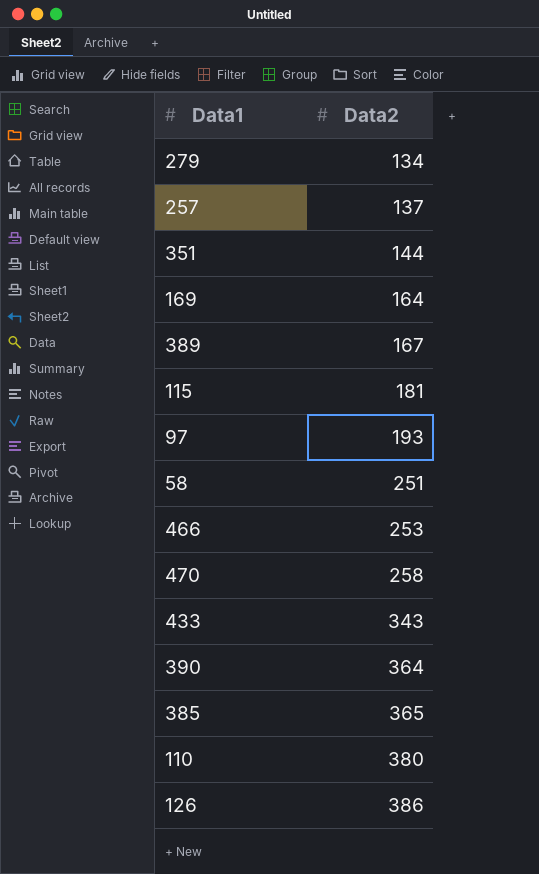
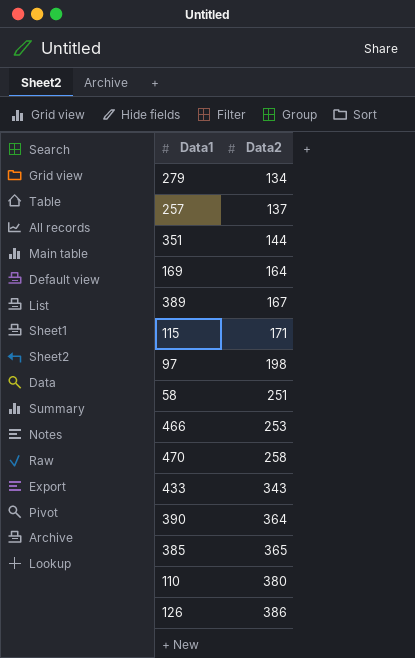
115 | Data2: 181 -> 171
97 | Data2: 193 -> 198

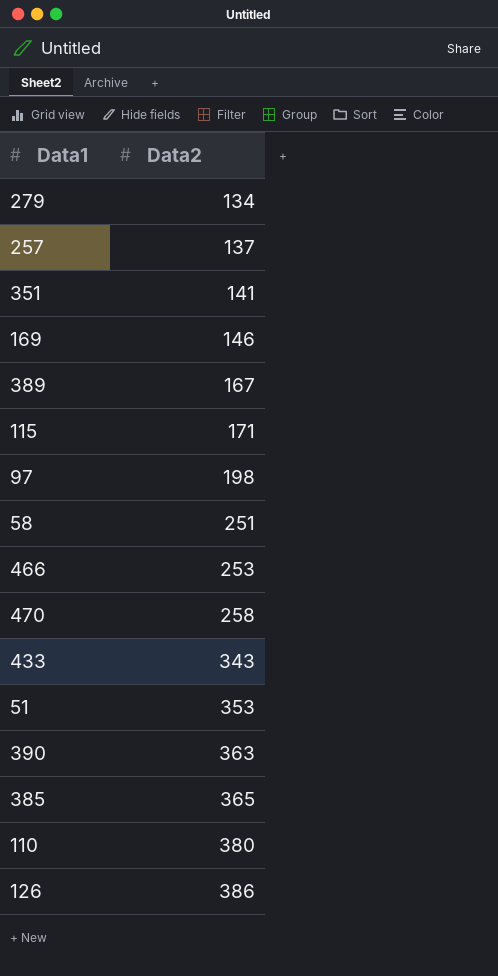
351 | Data2: 144 -> 141
169 | Data2: 164 -> 146
row 51: none -> 353
390 | Data2: 364 -> 363

